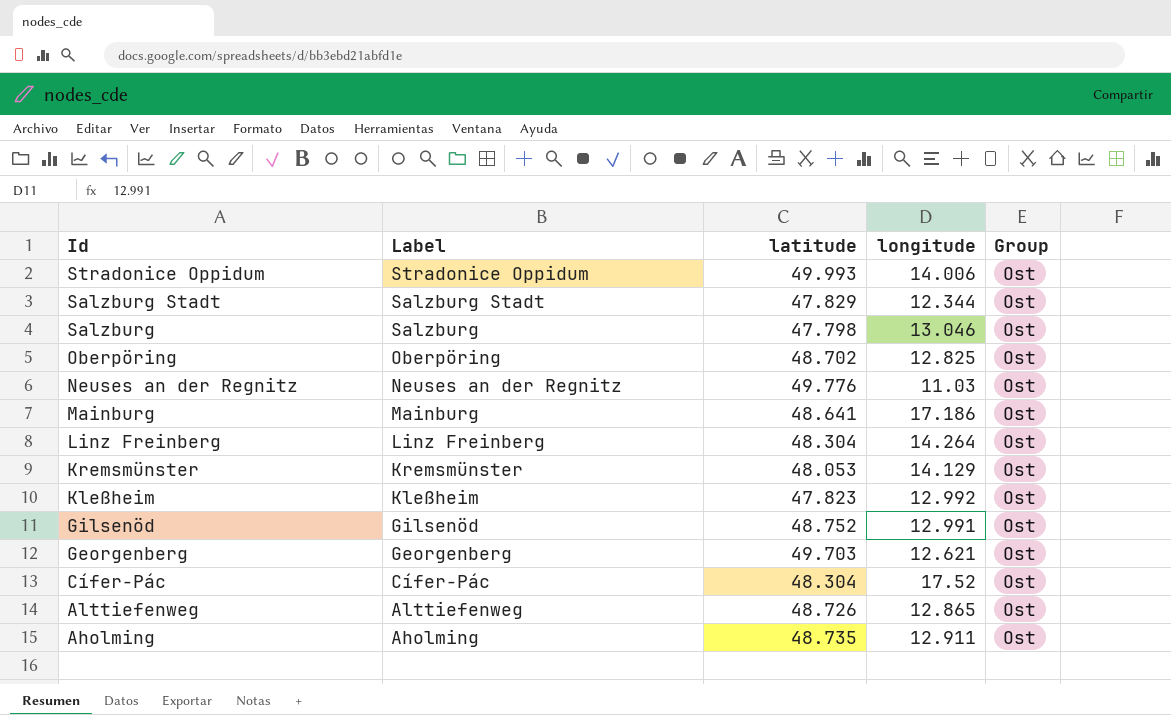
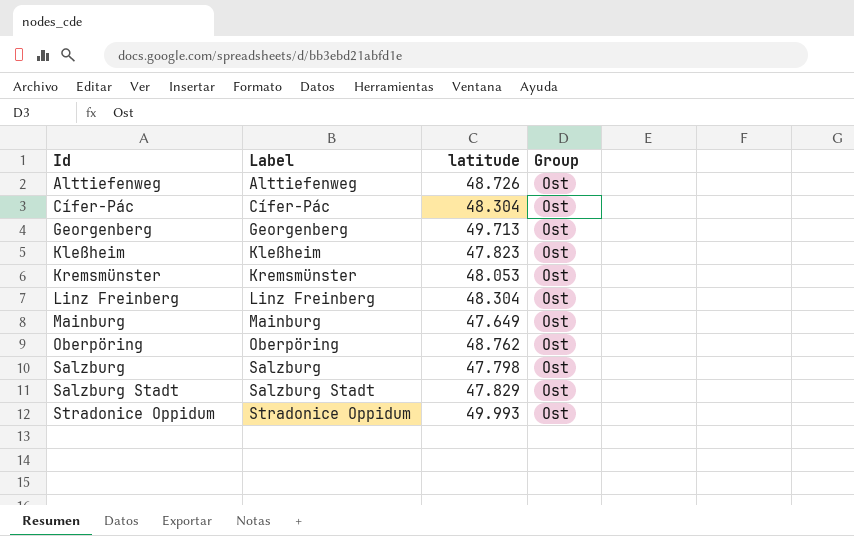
row order: Id descending -> Id ascending
column longitude | position: 4 -> none
row Neuses an der Regnitz: Neuses an der Regnitz | 49.776 | 11.03 | Ost -> none
row Gilsenöd: Gilsenöd | 48.752 | 12.991 | Ost -> none
row Aholming: Aholming | 48.735 | 12.911 | Ost -> none
Georgenberg | latitude: 49.703 -> 49.713
Mainburg | latitude: 48.641 -> 47.649
Oberpöring | latitude: 48.702 -> 48.762

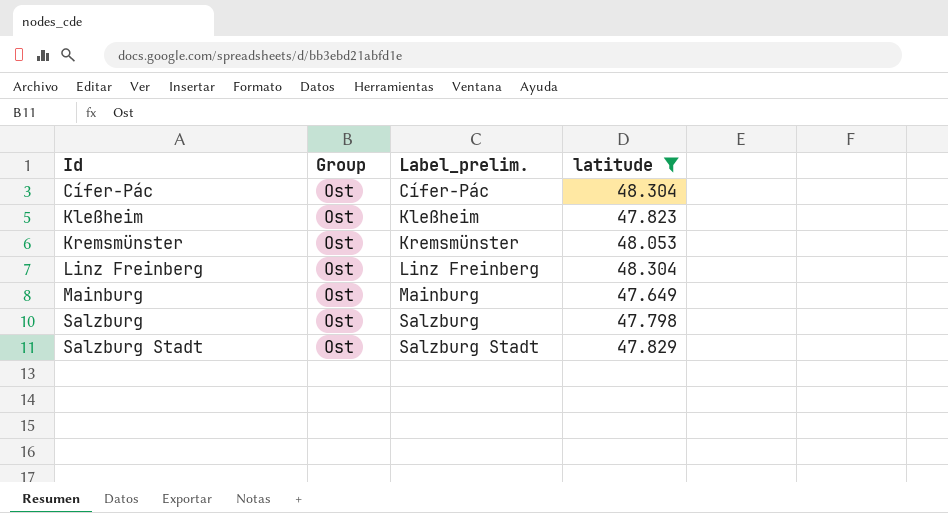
filter: none -> latitude <= 48.304
column Group | position: 4 -> 2
column name: Label -> Label_prelim.

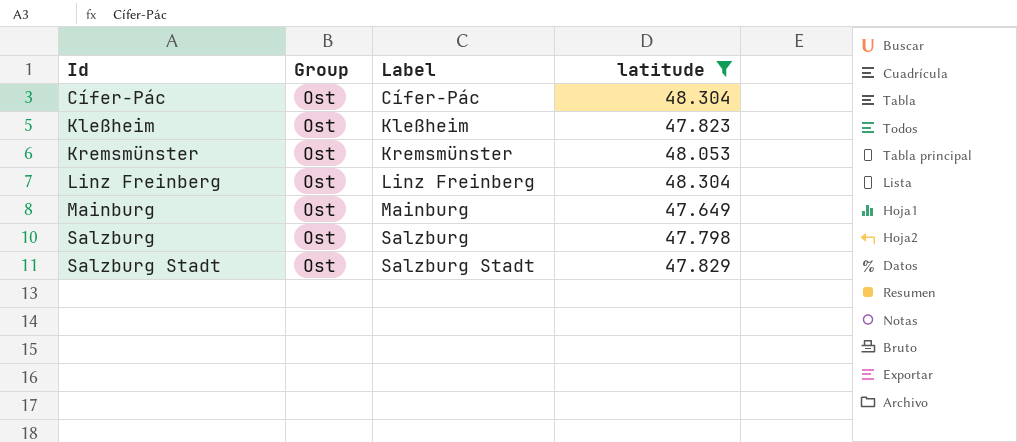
column name: Label_prelim. -> Label

